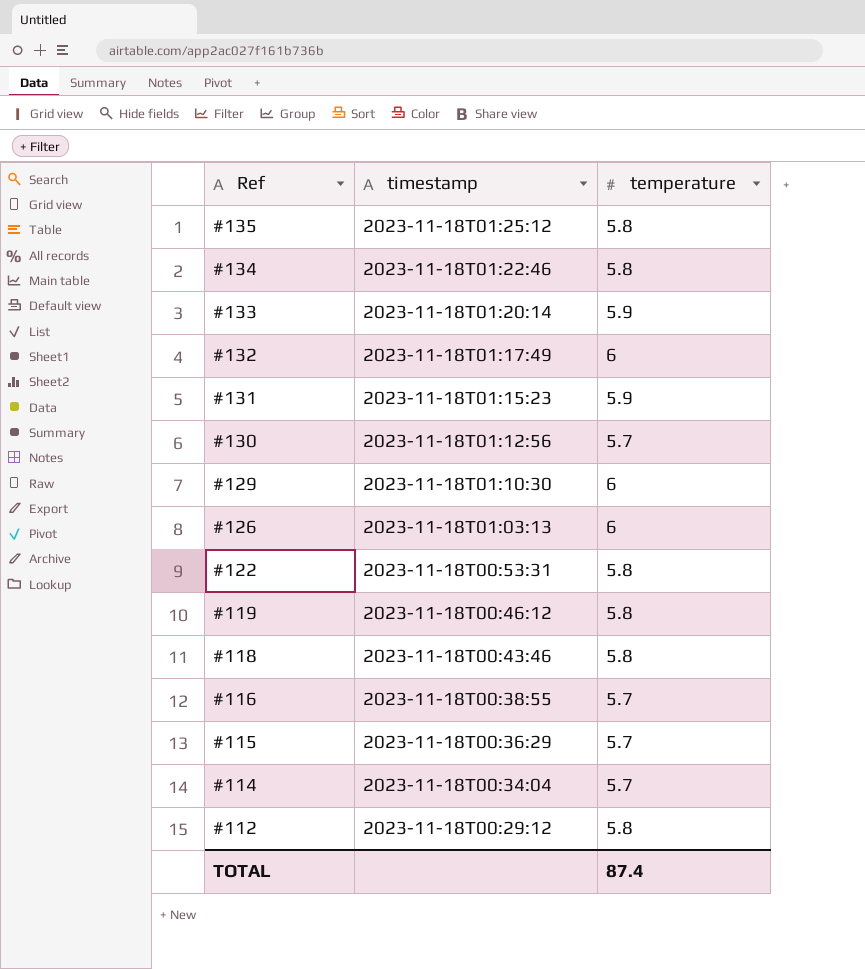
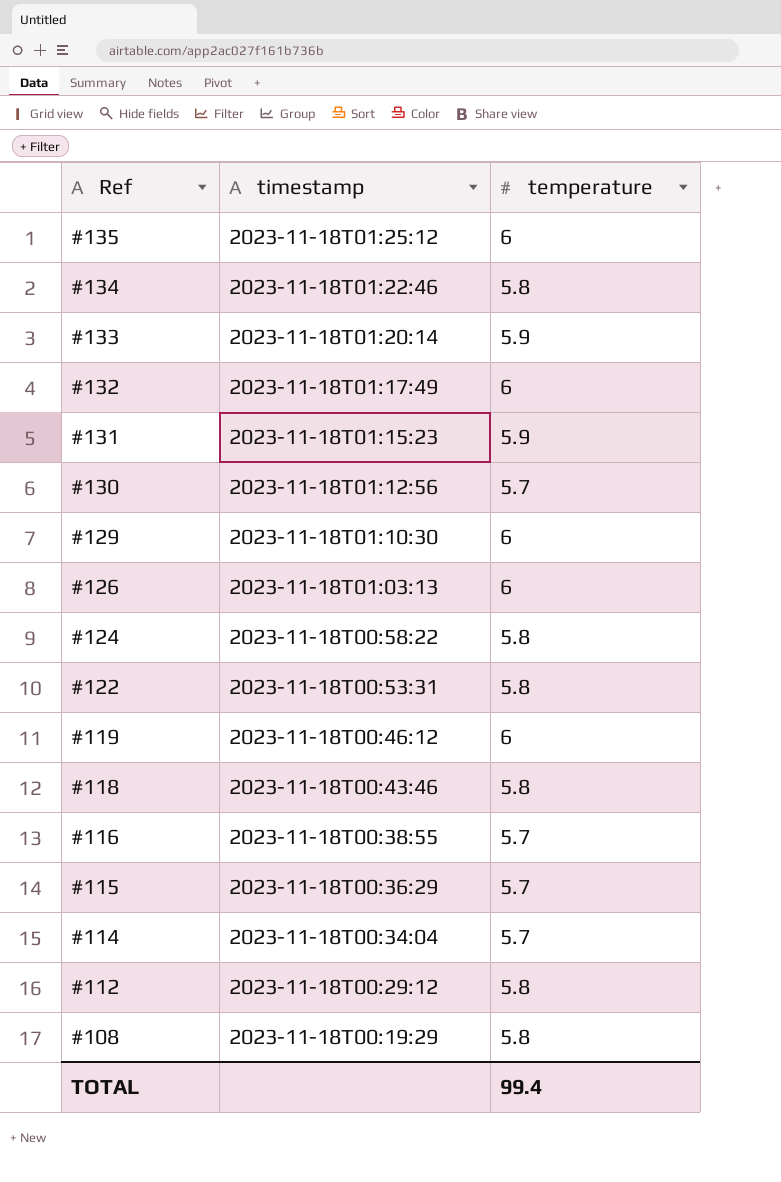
#135 | temperature: 5.8 -> 6
row #124: none -> 2023-11-18T00:58:22 | 5.8
#119 | temperature: 5.8 -> 6
row #108: none -> 2023-11-18T00:19:29 | 5.8
TOTAL | temperature: 87.4 -> 99.4

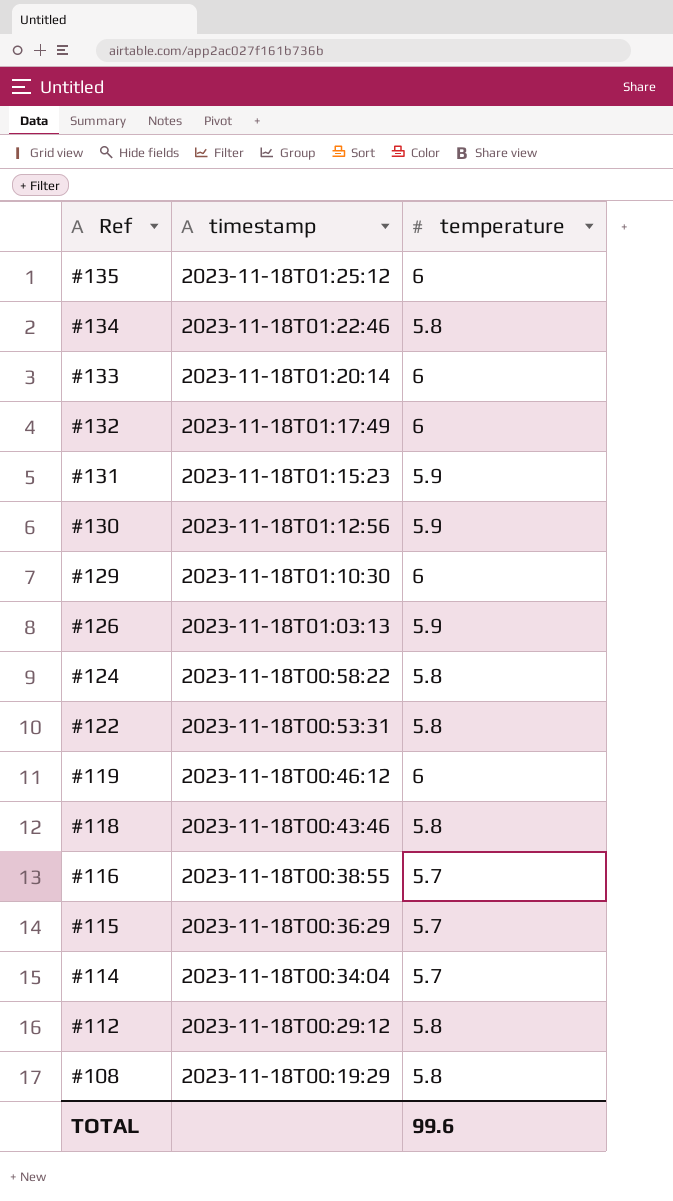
#133 | temperature: 5.9 -> 6
#130 | temperature: 5.7 -> 5.9
#126 | temperature: 6 -> 5.9
TOTAL | temperature: 99.4 -> 99.6

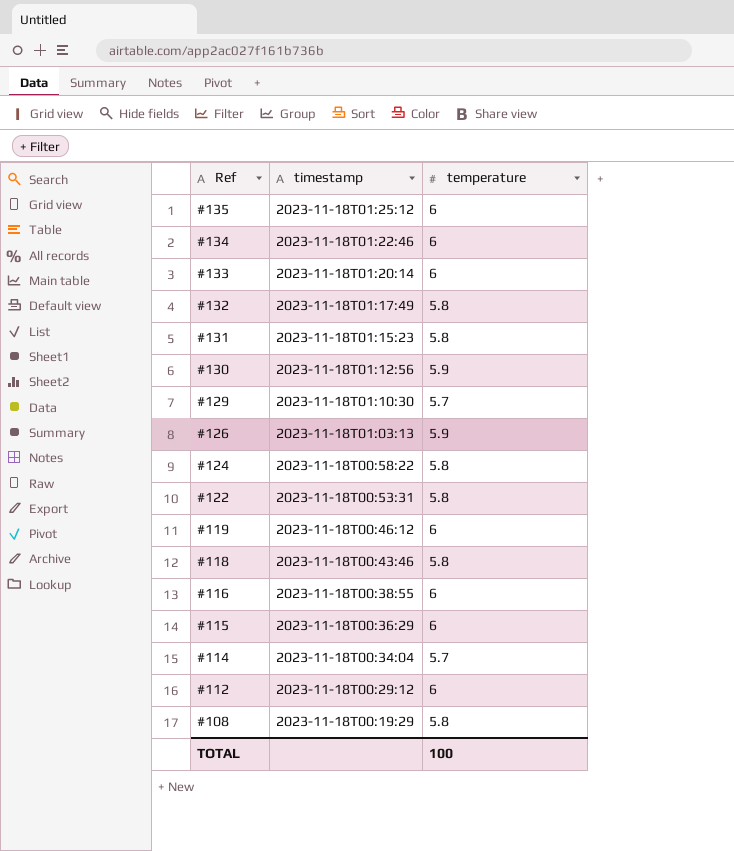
#134 | temperature: 5.8 -> 6
#132 | temperature: 6 -> 5.8
#131 | temperature: 5.9 -> 5.8
#129 | temperature: 6 -> 5.7
#116 | temperature: 5.7 -> 6
#115 | temperature: 5.7 -> 6
#112 | temperature: 5.8 -> 6
TOTAL | temperature: 99.6 -> 100

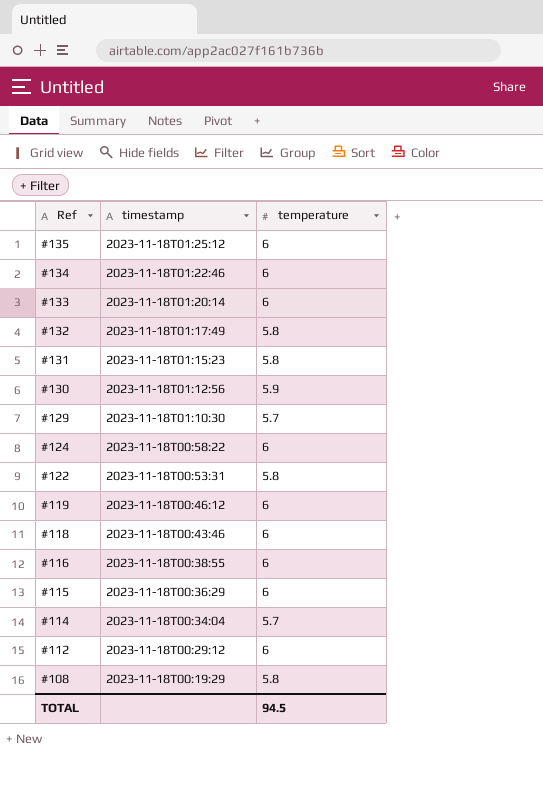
row #126: 2023-11-18T01:03:13 | 5.9 -> none
#124 | temperature: 5.8 -> 6
#118 | temperature: 5.8 -> 6
TOTAL | temperature: 100 -> 94.5

